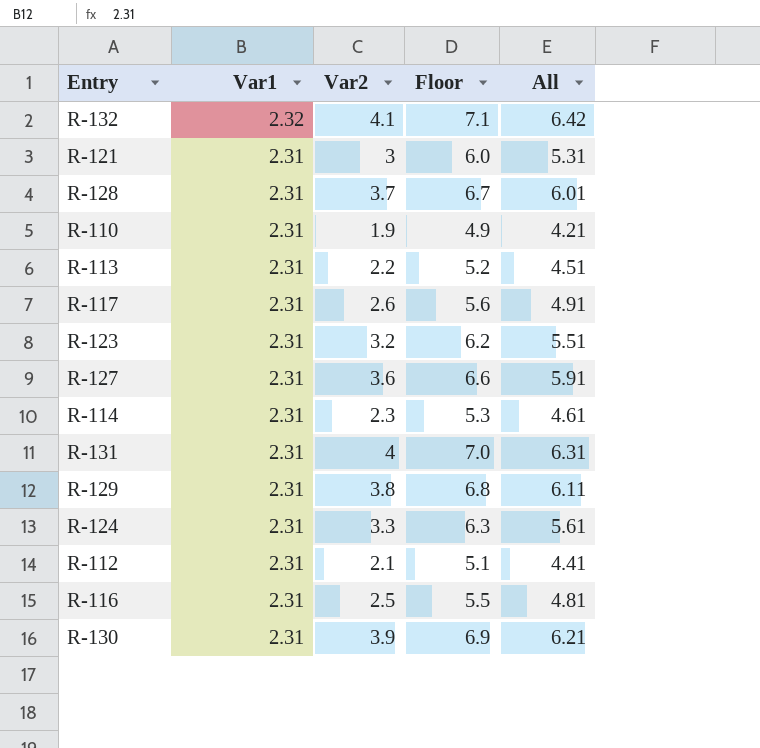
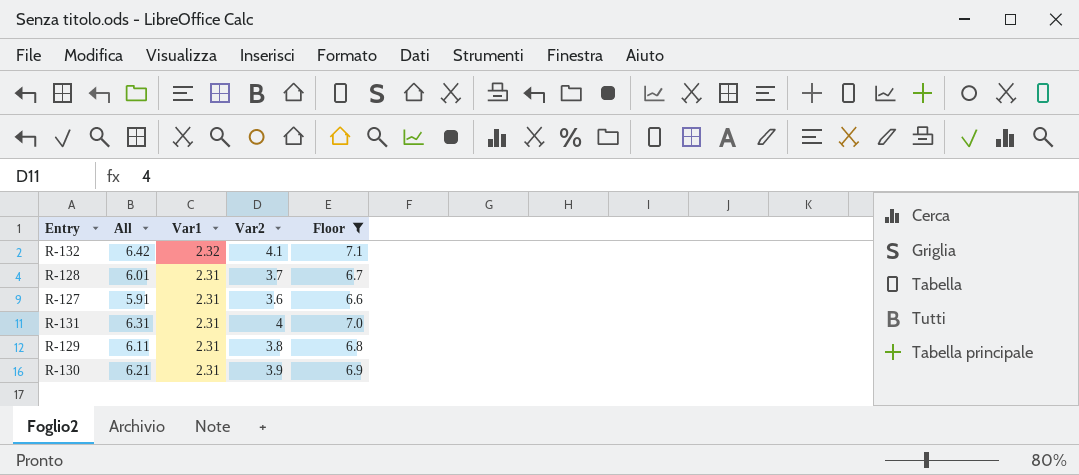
filter: none -> Floor >= 6.6
column All | position: 5 -> 2

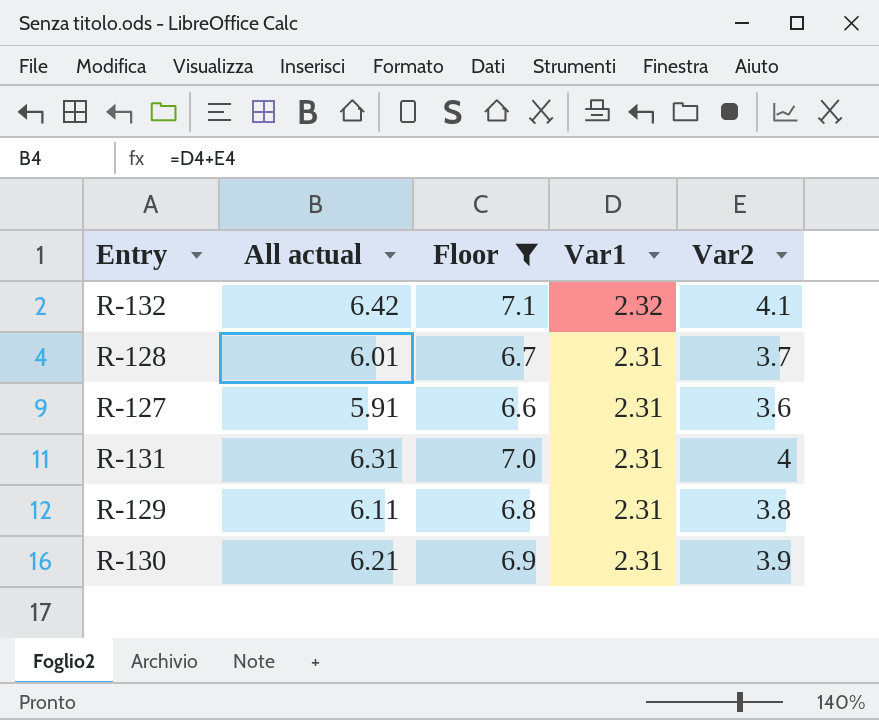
column name: All -> All actual
column Floor | position: 5 -> 3

